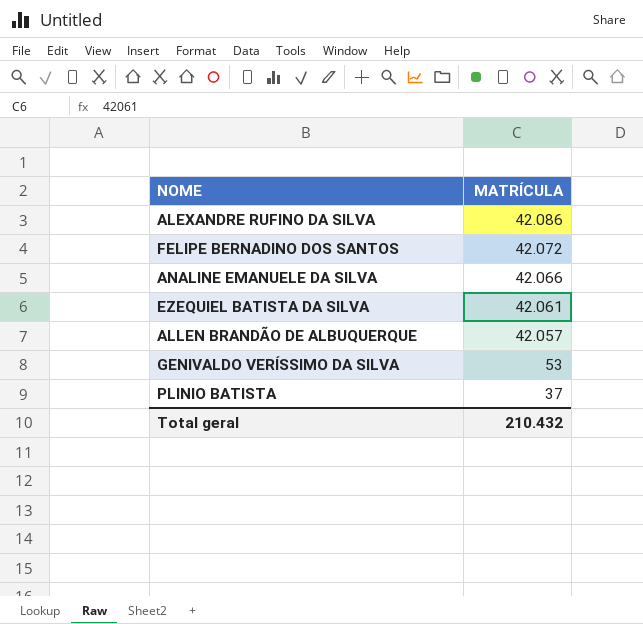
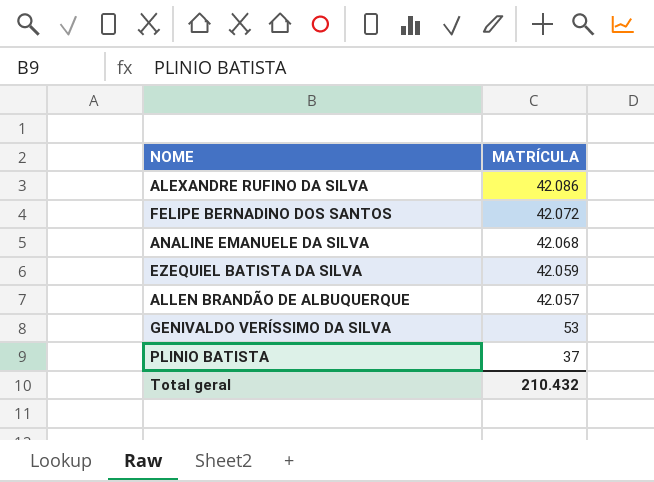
ANALINE EMANUELE DA SILVA | MATRÍCULA: 42.066 -> 42.068
EZEQUIEL BATISTA DA SILVA | MATRÍCULA: 42.061 -> 42.059

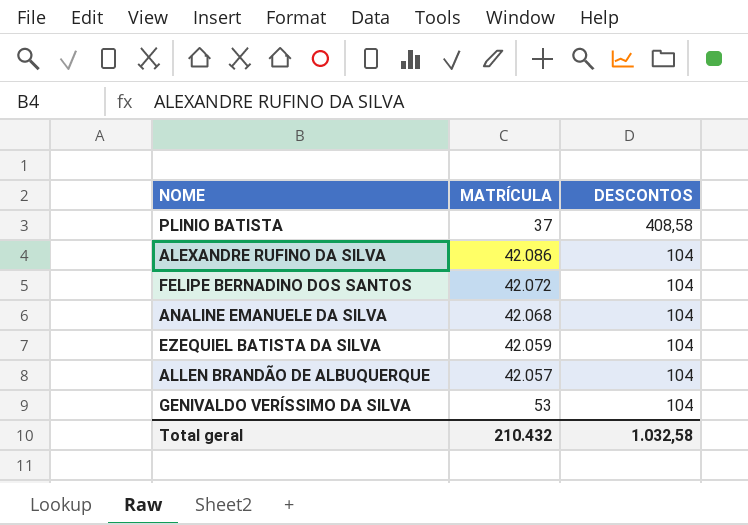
row order: MATRÍCULA descending -> DESCONTOS descending
column DESCONTOS | position: none -> 3

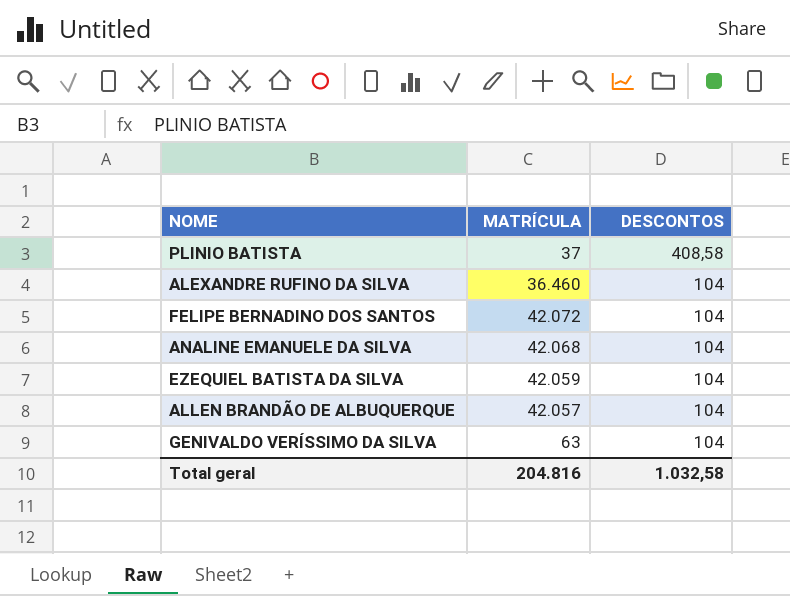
ALEXANDRE RUFINO DA SILVA | MATRÍCULA: 42.086 -> 36.460
GENIVALDO VERÍSSIMO DA SILVA | MATRÍCULA: 53 -> 63
Total geral | MATRÍCULA: 210.432 -> 204.816

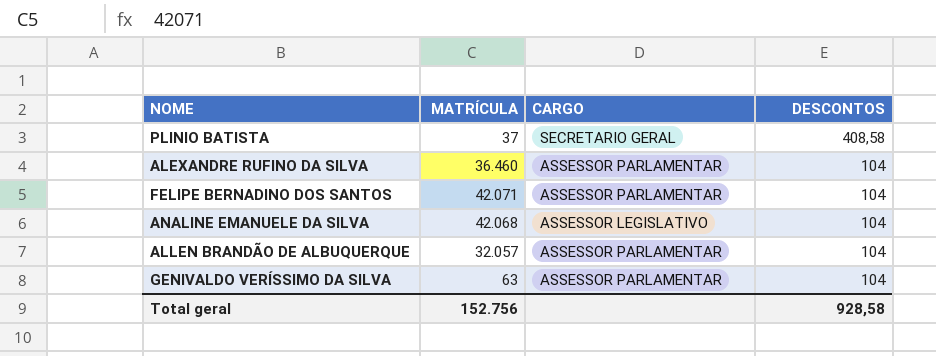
column CARGO | position: none -> 3
row EZEQUIEL BATISTA DA SILVA: 42.059 | 104 -> none
FELIPE BERNADINO DOS SANTOS | MATRÍCULA: 42.072 -> 42.071
ALLEN BRANDÃO DE ALBUQUERQUE | MATRÍCULA: 42.057 -> 32.057
Total geral | MATRÍCULA: 204.816 -> 152.756
Total geral | DESCONTOS: 1.032,58 -> 928,58

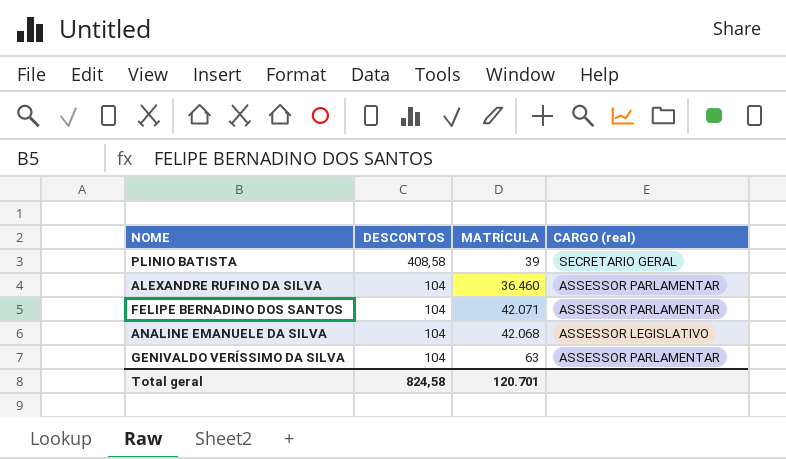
column DESCONTOS | position: 4 -> 2
column name: CARGO -> CARGO (real)
row ALLEN BRANDÃO DE ALBUQUERQUE: 32.057 | ASSESSOR PARLAMENTAR | 104 -> none
PLINIO BATISTA | MATRÍCULA: 37 -> 39
Total geral | DESCONTOS: 928,58 -> 824,58
Total geral | MATRÍCULA: 152.756 -> 120.701

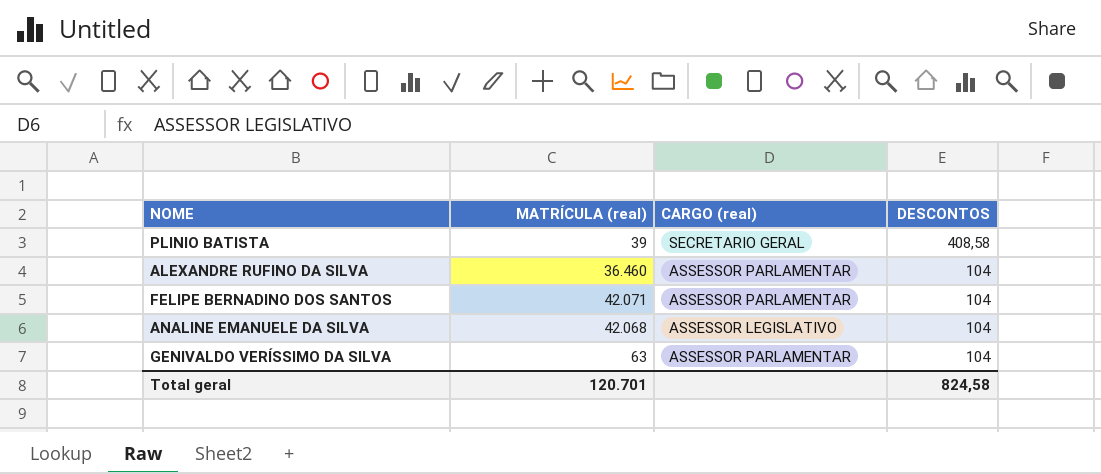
column name: MATRÍCULA -> MATRÍCULA (real)
column DESCONTOS | position: 2 -> 4

